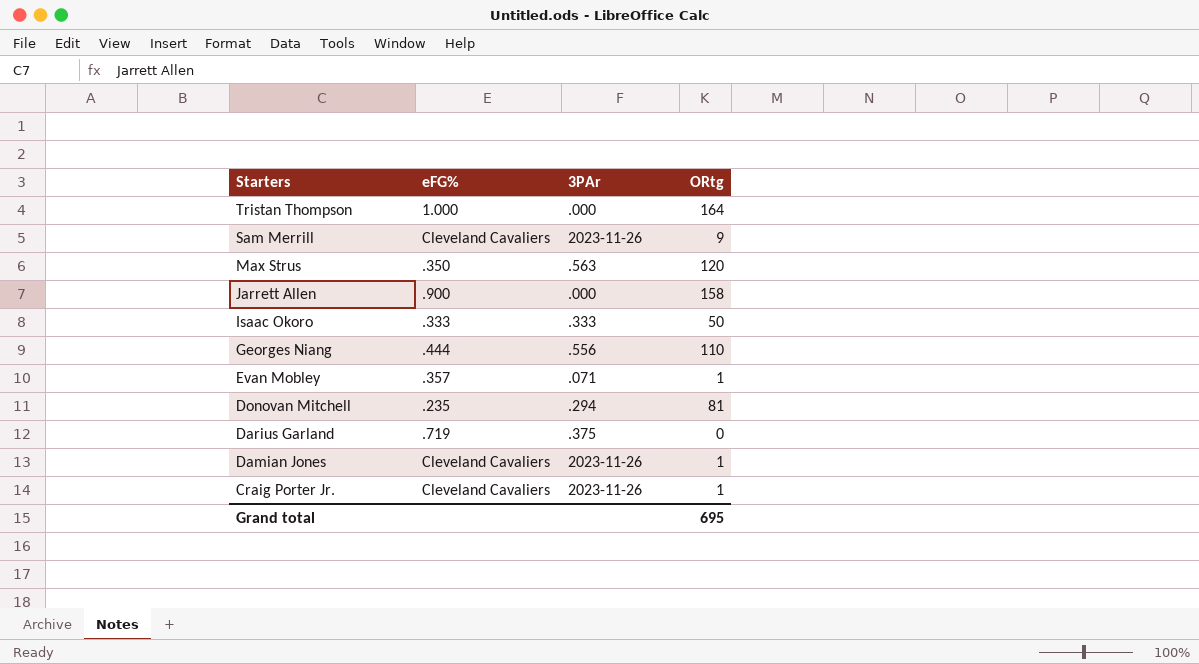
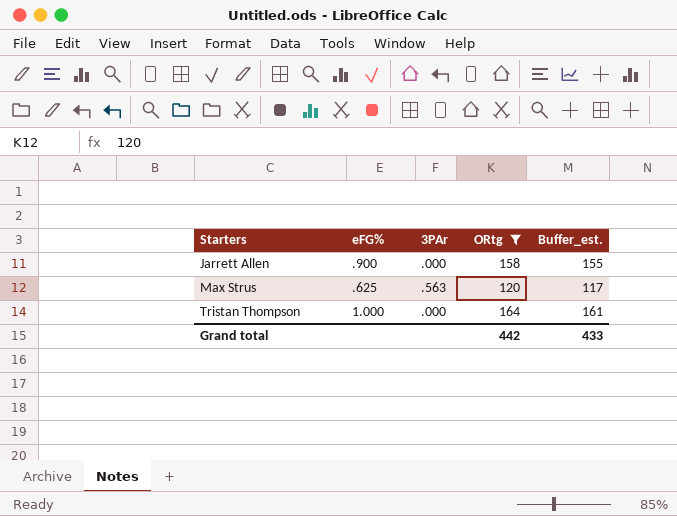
filter: none -> ORtg >= 120
row order: Starters descending -> Starters ascending
column Buffer_est. | formula: none -> [ORtg] - 3
Max Strus | eFG%: .350 -> .625
Grand total | ORtg: 695 -> 442

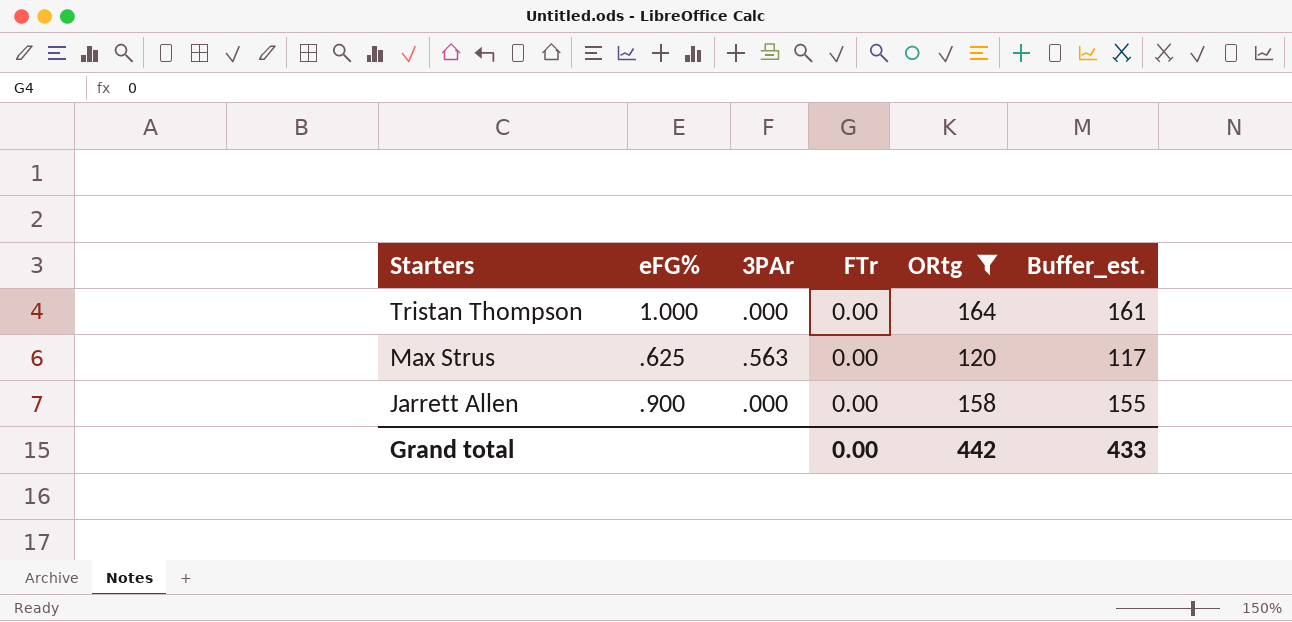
row order: Starters ascending -> Starters descending
column FTr | position: none -> 4

